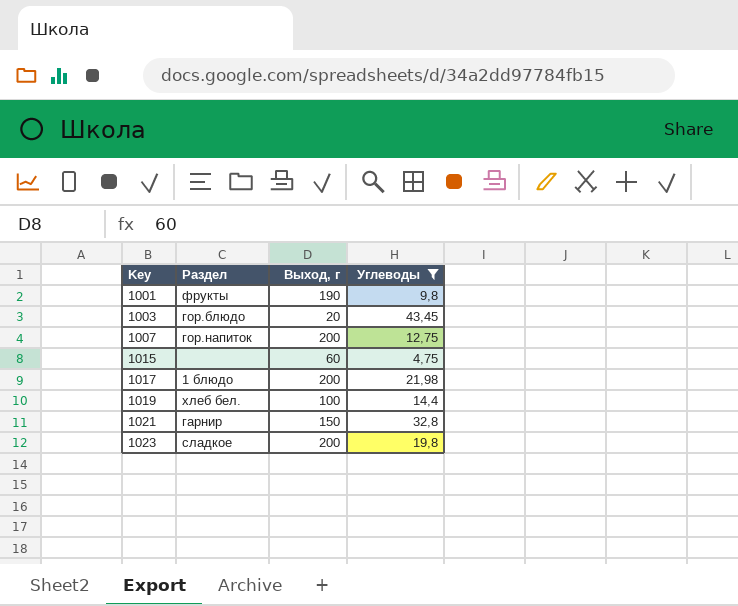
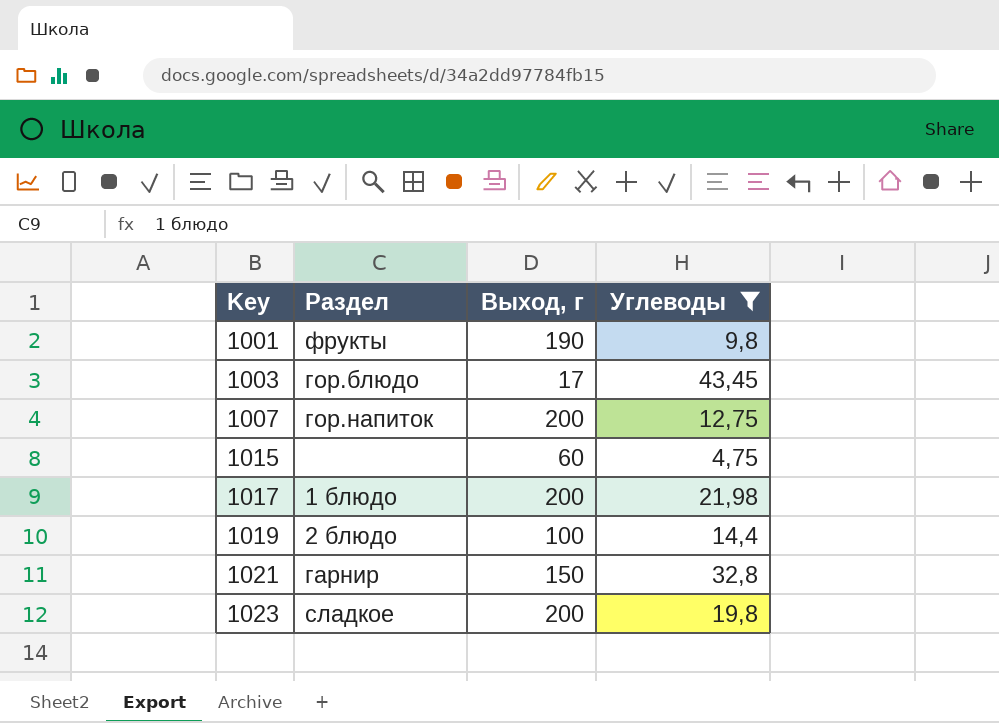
1003 | Выход, г: 20 -> 17
1019 | Раздел: хлеб бел. -> 2 блюдо

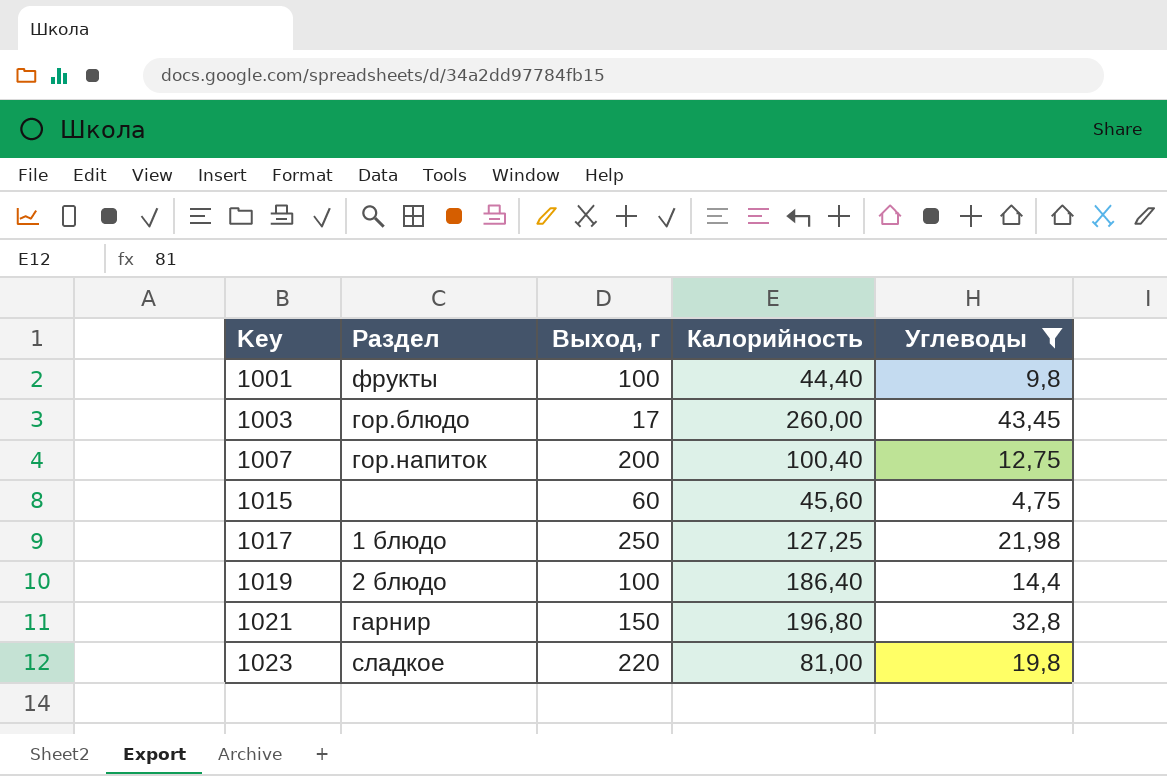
column Калорийность | position: none -> 4
1001 | Выход, г: 190 -> 100
1017 | Выход, г: 200 -> 250
1023 | Выход, г: 200 -> 220

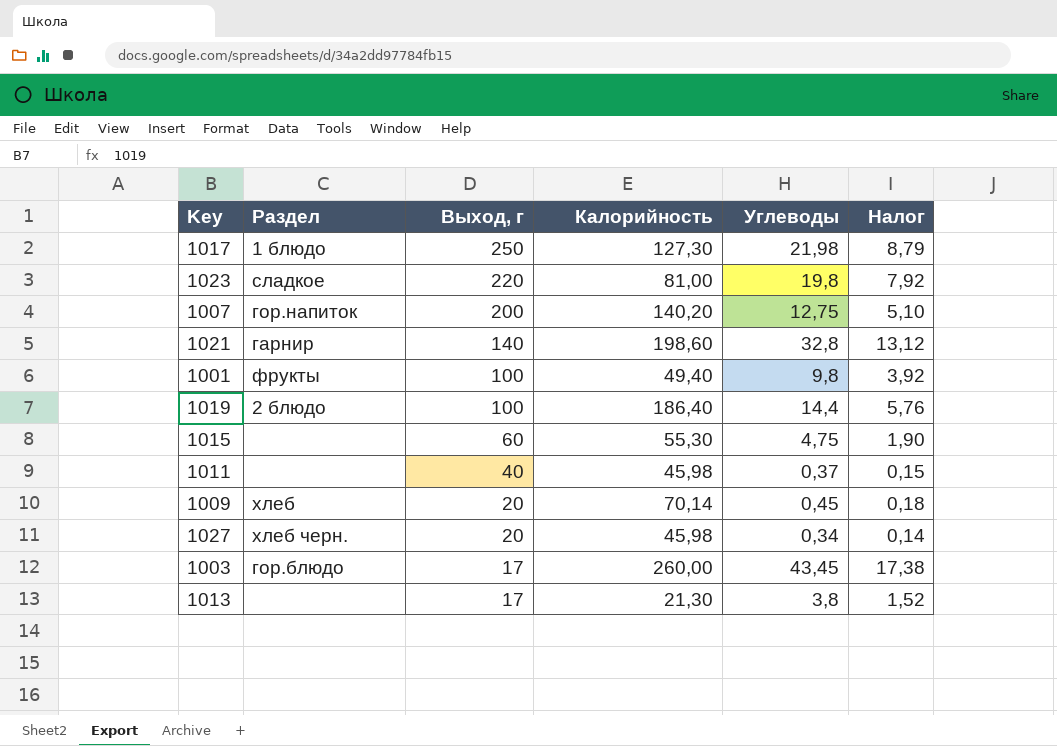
filter: Углеводы >= 4,75 -> none
row order: Key ascending -> Выход, г descending
column Налог | formula: none -> [Углеводы] * 0,4
1017 | Калорийность: 127,25 -> 127,30
1007 | Калорийность: 100,40 -> 140,20
1021 | Выход, г: 150 -> 140
1021 | Калорийность: 196,80 -> 198,60
1001 | Калорийность: 44,40 -> 49,40
1015 | Калорийность: 45,60 -> 55,30

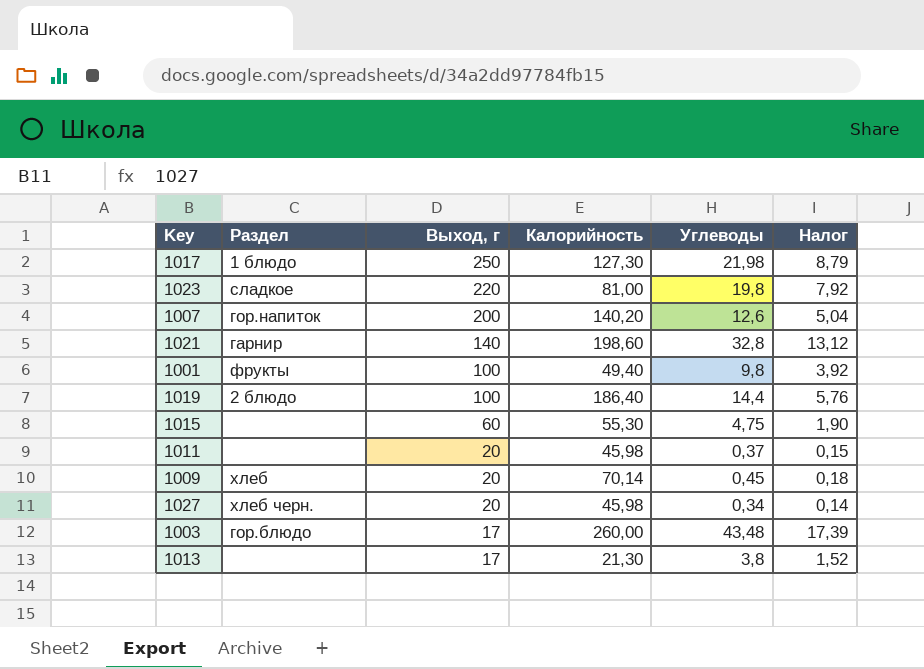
1007 | Углеводы: 12,75 -> 12,6
1007 | Налог: 5,10 -> 5,04
1011 | Выход, г: 40 -> 20
1003 | Углеводы: 43,45 -> 43,48
1003 | Налог: 17,38 -> 17,39

